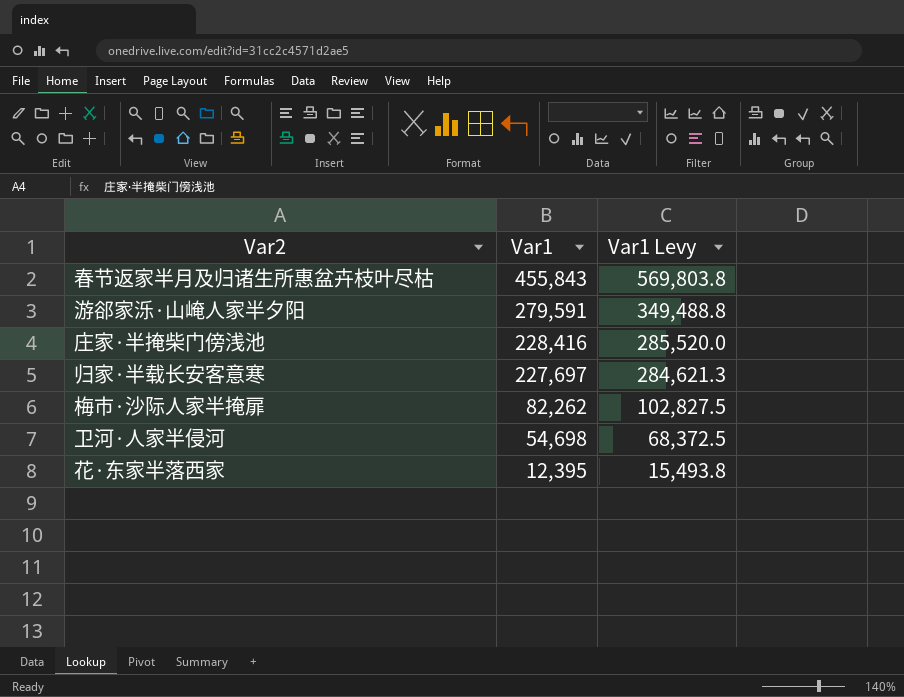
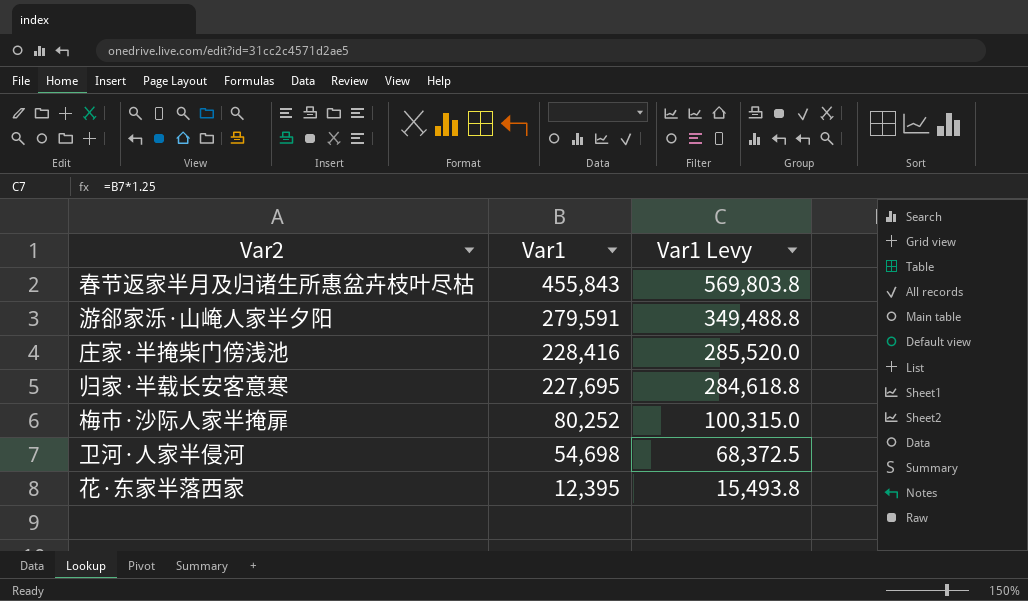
归家·半载长安客意寒 | Var1: 227,697 -> 227,695
归家·半载长安客意寒 | Var1 Levy: 284,621.3 -> 284,618.8
梅市·沙际人家半掩扉 | Var1: 82,262 -> 80,252
梅市·沙际人家半掩扉 | Var1 Levy: 102,827.5 -> 100,315.0

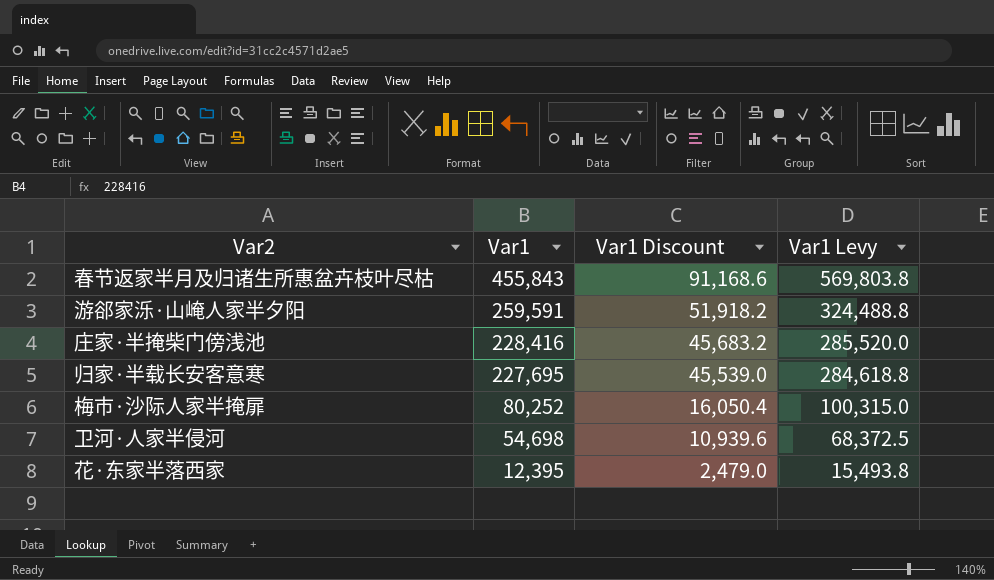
column Var1 Discount | formula: none -> [Var1] * 0.2
游郤家泺·山崦人家半夕阳 | Var1: 279,591 -> 259,591
游郤家泺·山崦人家半夕阳 | Var1 Levy: 349,488.8 -> 324,488.8

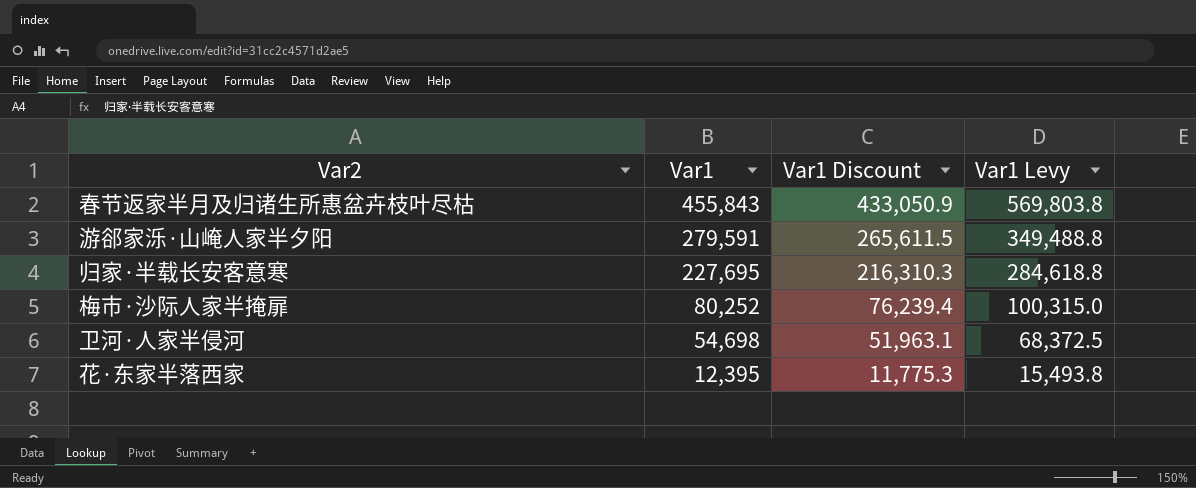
column Var1 Discount | formula: [Var1] * 0.2 -> [Var1] * 0.95
row 庄家·半掩柴门傍浅池: 228,416 | 45,683.2 | 285,520.0 -> none
游郤家泺·山崦人家半夕阳 | Var1: 259,591 -> 279,591
游郤家泺·山崦人家半夕阳 | Var1 Levy: 324,488.8 -> 349,488.8

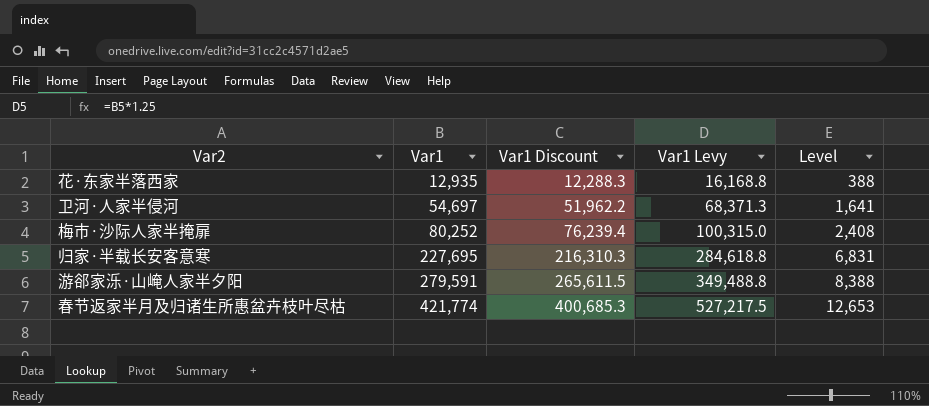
row order: Var1 descending -> Var1 ascending
column Level | formula: none -> [Var1] * 0.03
花·东家半落西家 | Var1: 12,395 -> 12,935
花·东家半落西家 | Var1 Discount: 11,775.3 -> 12,288.3
花·东家半落西家 | Var1 Levy: 15,493.8 -> 16,168.8
卫河·人家半侵河 | Var1: 54,698 -> 54,697
卫河·人家半侵河 | Var1 Discount: 51,963.1 -> 51,962.2
卫河·人家半侵河 | Var1 Levy: 68,372.5 -> 68,371.3
春节返家半月及归诸生所惠盆卉枝叶尽枯 | Var1: 455,843 -> 421,774
春节返家半月及归诸生所惠盆卉枝叶尽枯 | Var1 Discount: 433,050.9 -> 400,685.3
春节返家半月及归诸生所惠盆卉枝叶尽枯 | Var1 Levy: 569,803.8 -> 527,217.5

